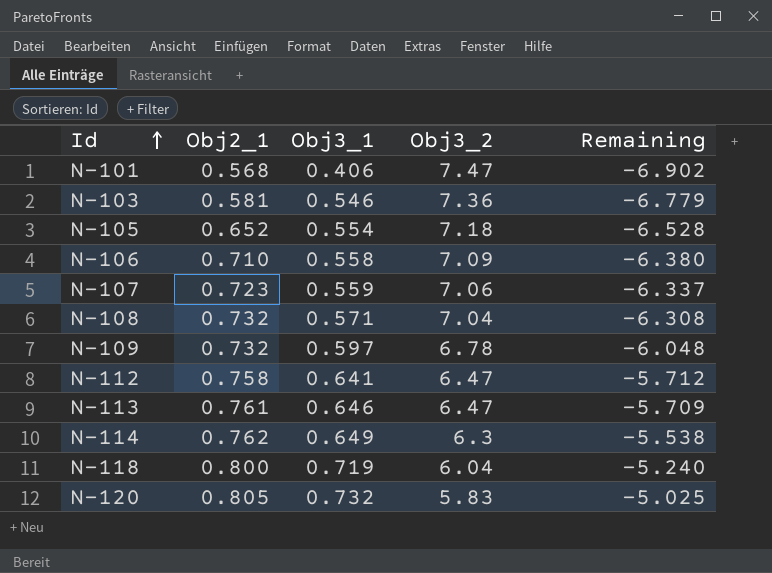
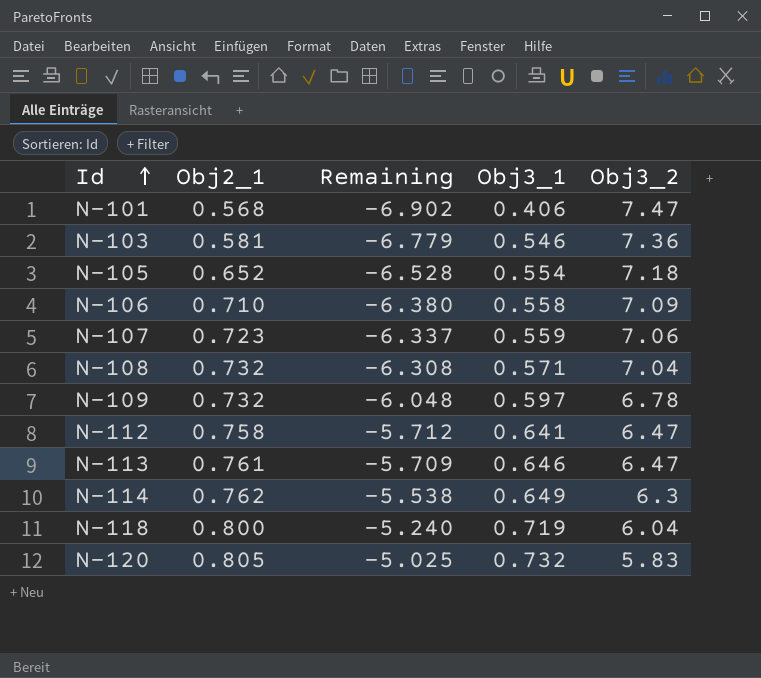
column Remaining | position: 5 -> 3

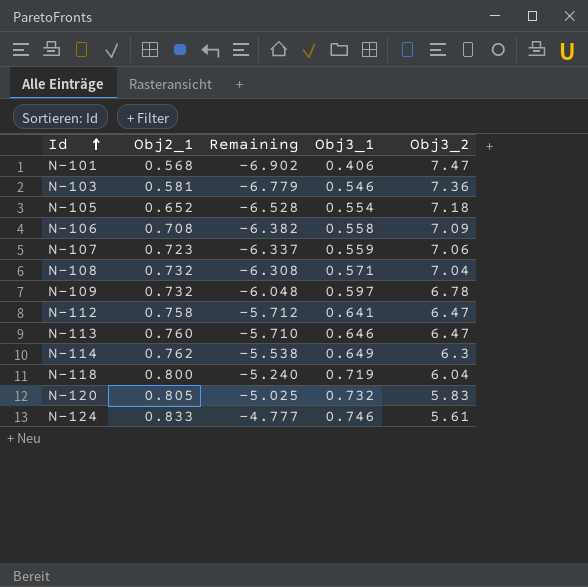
N-106 | Obj2_1: 0.710 -> 0.708
N-106 | Remaining: -6.380 -> -6.382
N-113 | Obj2_1: 0.761 -> 0.760
N-113 | Remaining: -5.709 -> -5.710
row N-124: none -> 0.833 | -4.777 | 0.746 | 5.61

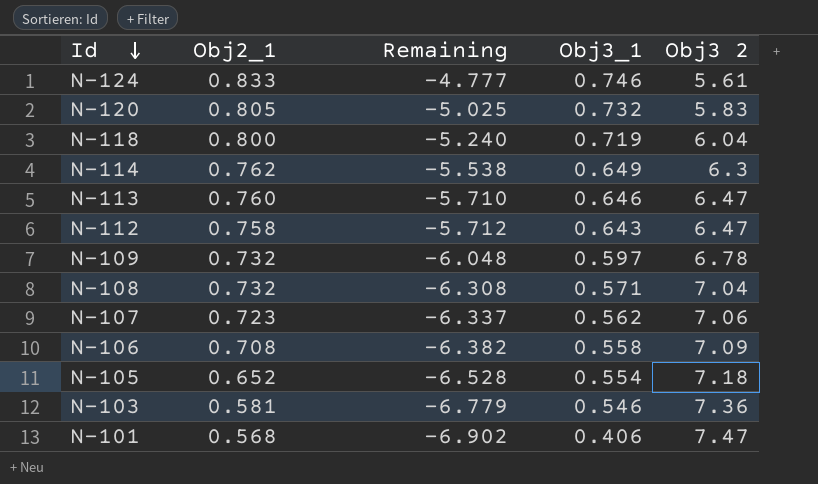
row order: Id ascending -> Id descending
column name: Obj3_2 -> Obj3 2
N-112 | Obj3_1: 0.641 -> 0.643
N-107 | Obj3_1: 0.559 -> 0.562

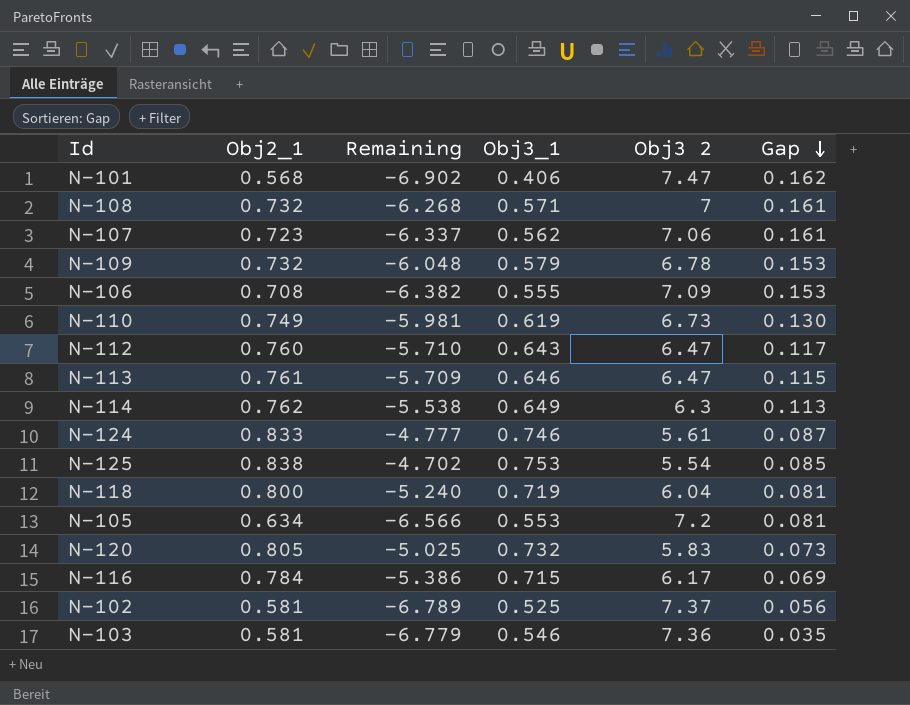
row order: Id descending -> Gap descending
column Gap | formula: none -> [Obj2_1] - [Obj3_1]
N-108 | Remaining: -6.308 -> -6.268
N-108 | Obj3 2: 7.04 -> 7
N-109 | Obj3_1: 0.597 -> 0.579
N-106 | Obj3_1: 0.558 -> 0.555
row N-110: none -> 0.749 | -5.981 | 0.619 | 6.73 | 0.130
N-112 | Obj2_1: 0.758 -> 0.760
N-112 | Remaining: -5.712 -> -5.710
N-113 | Obj2_1: 0.760 -> 0.761
N-113 | Remaining: -5.710 -> -5.709
row N-125: none -> 0.838 | -4.702 | 0.753 | 5.54 | 0.085
N-105 | Obj2_1: 0.652 -> 0.634
N-105 | Remaining: -6.528 -> -6.566
N-105 | Obj3_1: 0.554 -> 0.553
N-105 | Obj3 2: 7.18 -> 7.2
row N-116: none -> 0.784 | -5.386 | 0.715 | 6.17 | 0.069
row N-102: none -> 0.581 | -6.789 | 0.525 | 7.37 | 0.056

